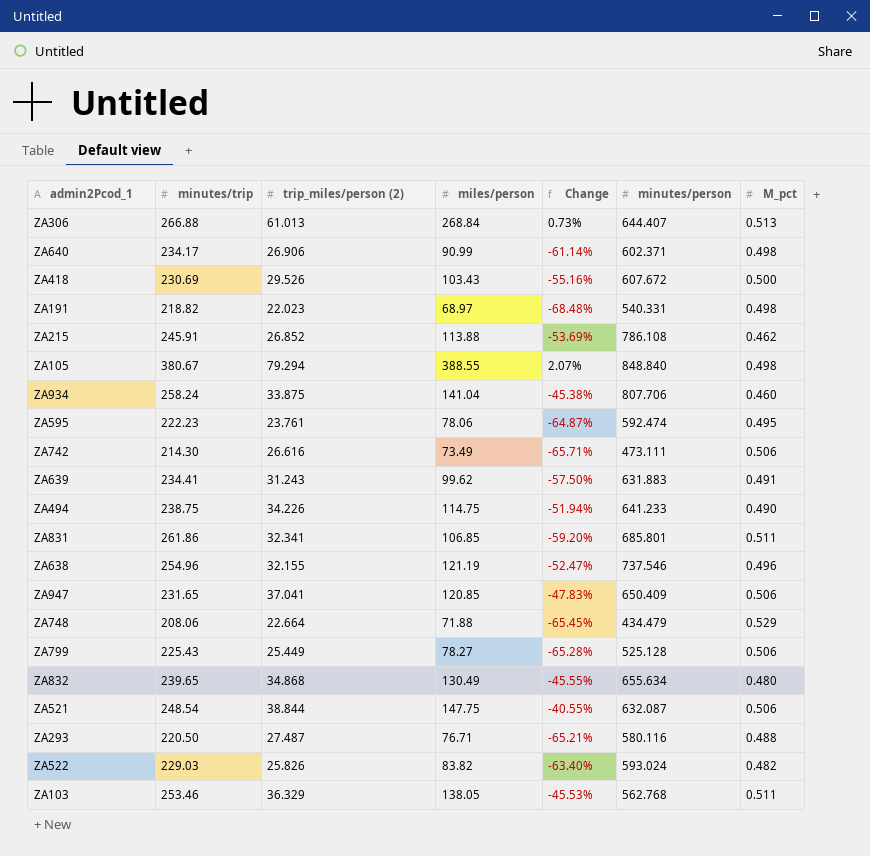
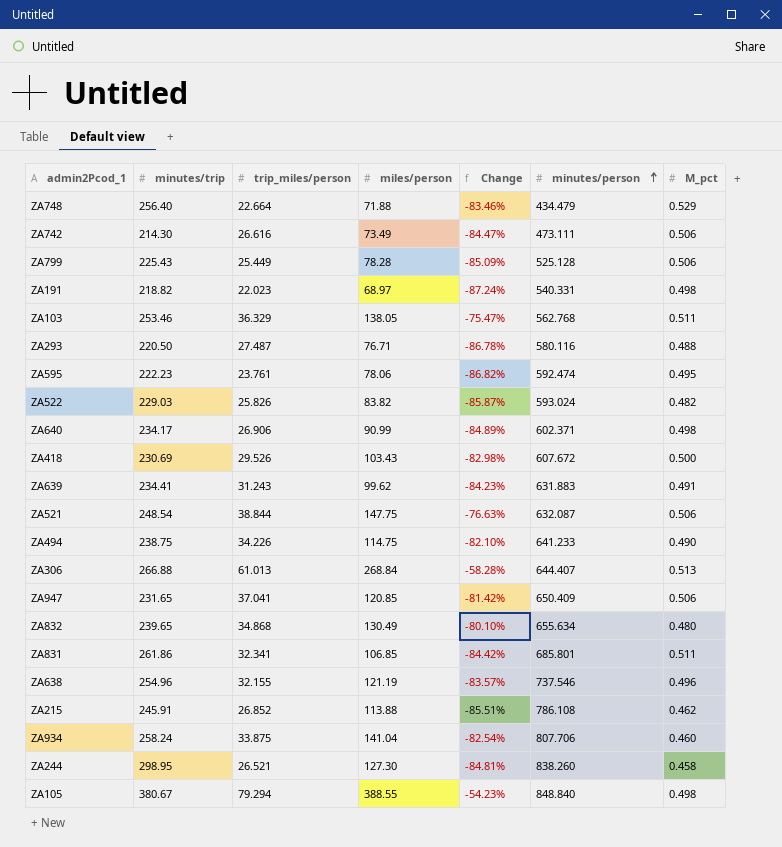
row order: none -> minutes/person ascending
column name: trip_miles/person (2) -> trip_miles/person
column Change | formula: ([miles/person] - [minutes/trip]) / [minutes/trip] -> ([miles/person] - [minutes/person]) / [minutes/person]
ZA748 | minutes/trip: 208.06 -> 256.40
ZA799 | miles/person: 78.27 -> 78.28
row ZA244: none -> 298.95 | 26.521 | 127.30 | -84.81% | 838.260 | 0.458

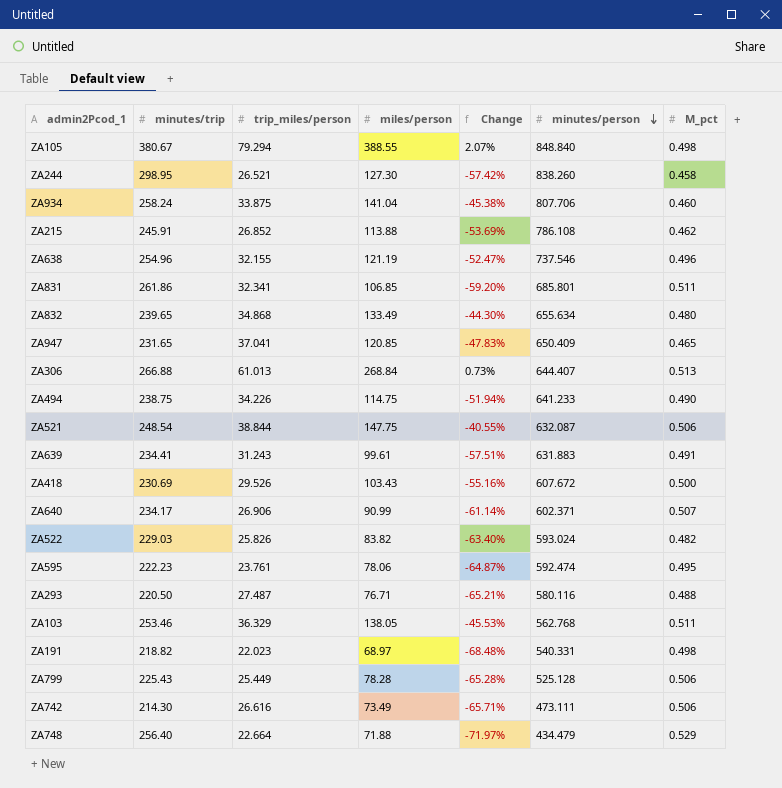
row order: minutes/person ascending -> minutes/person descending
column Change | formula: ([miles/person] - [minutes/person]) / [minutes/person] -> ([miles/person] - [minutes/trip]) / [minutes/trip]
ZA832 | miles/person: 130.49 -> 133.49
ZA947 | M_pct: 0.506 -> 0.465
ZA639 | miles/person: 99.62 -> 99.61
ZA640 | M_pct: 0.498 -> 0.507

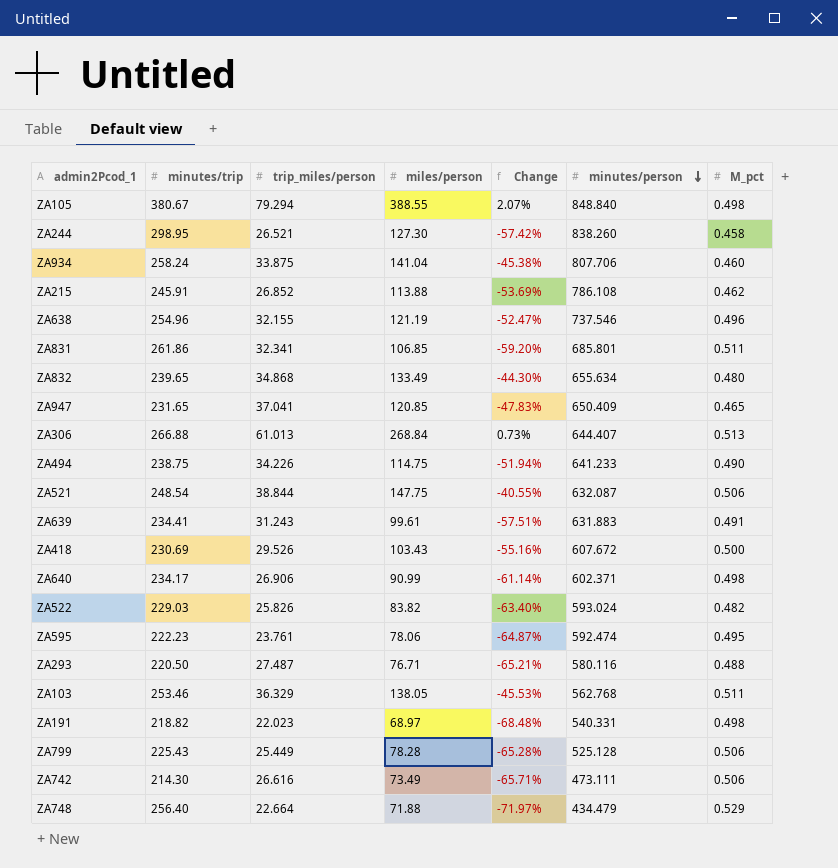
ZA640 | M_pct: 0.507 -> 0.498

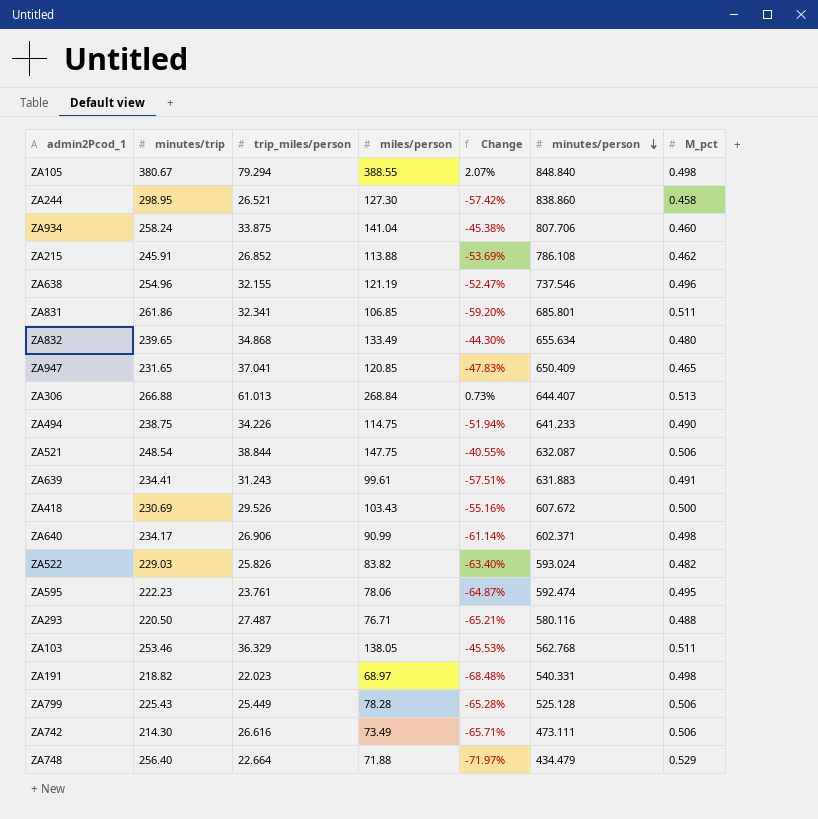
ZA244 | minutes/person: 838.260 -> 838.860

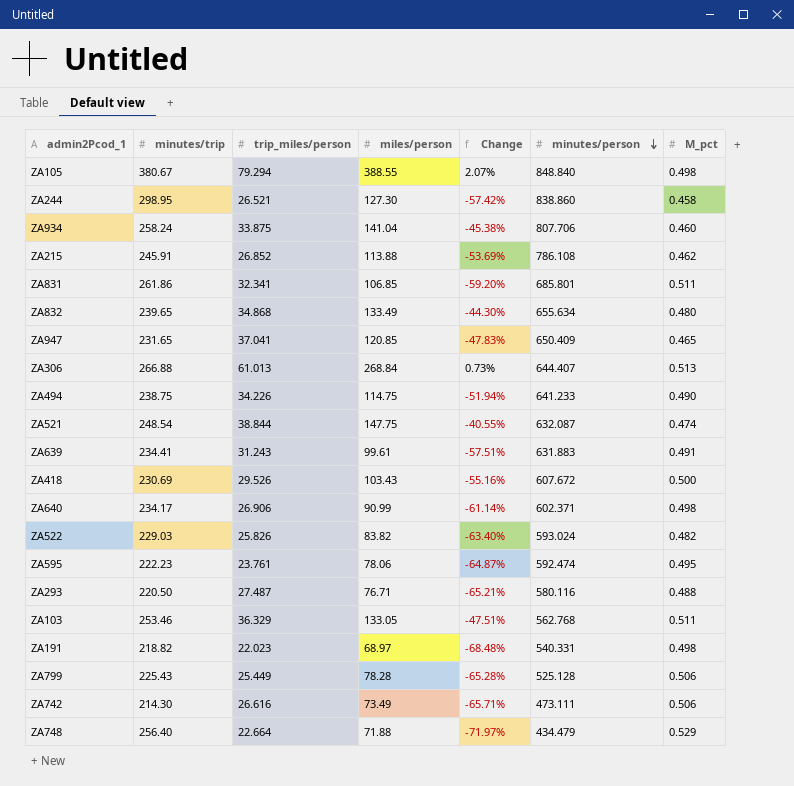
row ZA638: 254.96 | 32.155 | 121.19 | -52.47% | 737.546 | 0.496 -> none
ZA521 | M_pct: 0.506 -> 0.474
ZA103 | miles/person: 138.05 -> 133.05
ZA103 | Change: -45.53% -> -47.51%

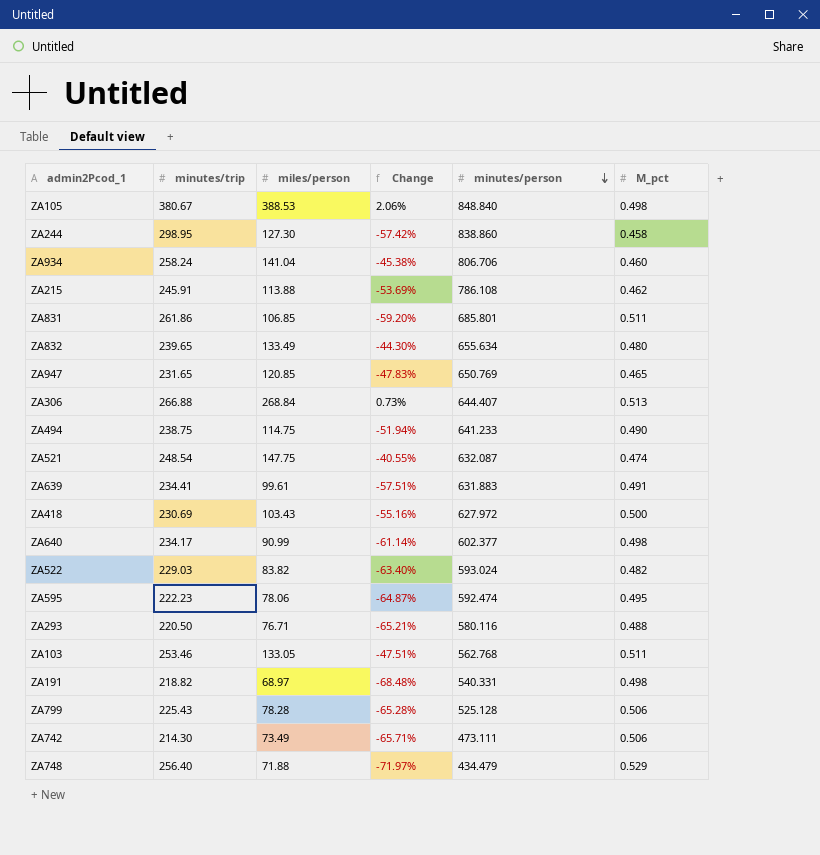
column trip_miles/person | position: 3 -> none
ZA105 | miles/person: 388.55 -> 388.53
ZA105 | Change: 2.07% -> 2.06%
ZA934 | minutes/person: 807.706 -> 806.706
ZA947 | minutes/person: 650.409 -> 650.769
ZA418 | minutes/person: 607.672 -> 627.972
ZA640 | minutes/person: 602.371 -> 602.377

